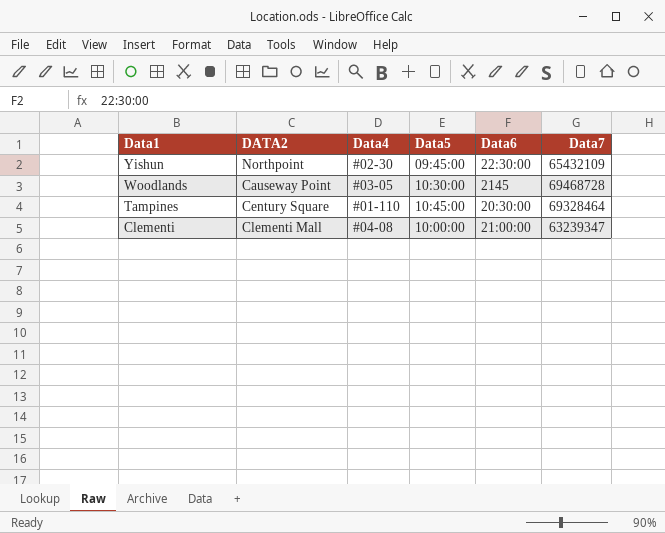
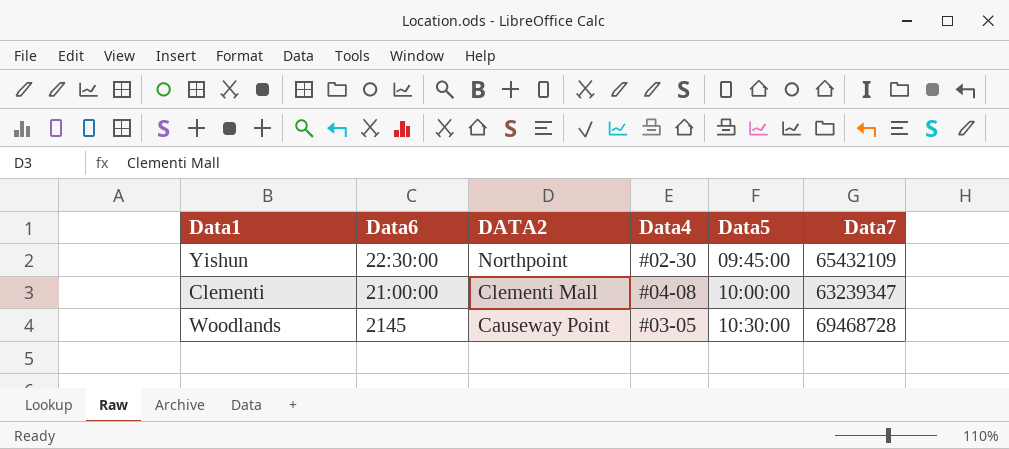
row order: Data1 descending -> DATA2 descending
column Data6 | position: 5 -> 2
row Tampines: Century Square | #01-110 | 10:45:00 | 20:30:00 | 69328464 -> none

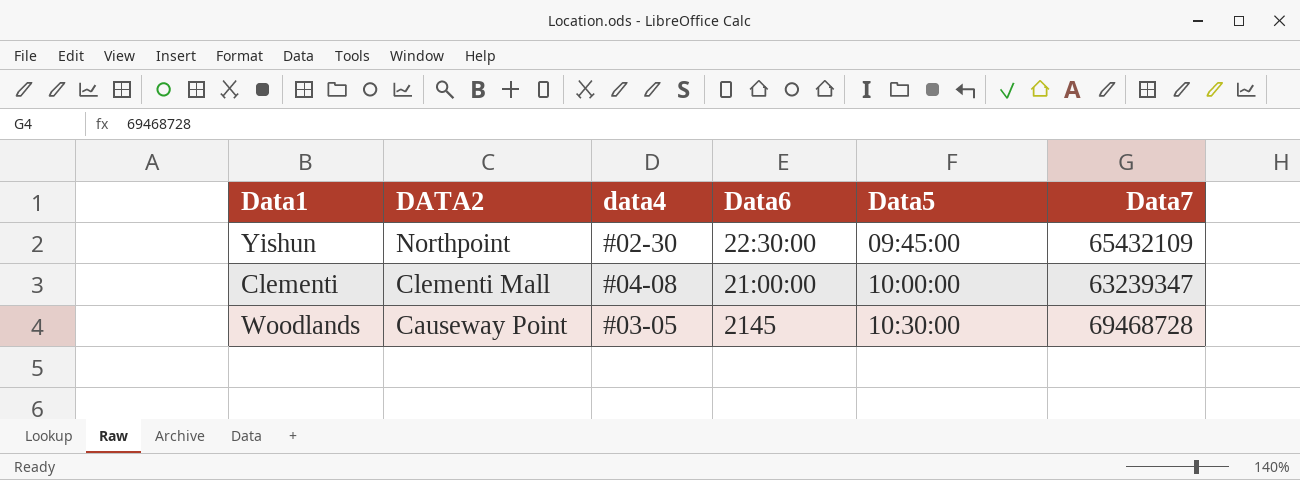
column name: Data4 -> data4
column Data6 | position: 2 -> 4

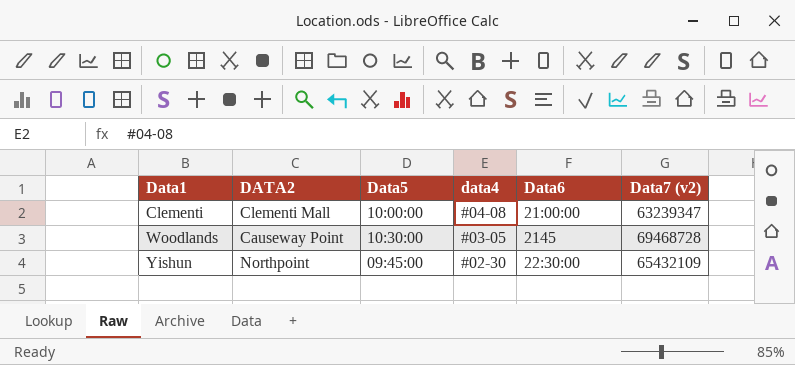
row order: DATA2 descending -> Data1 ascending
column Data5 | position: 5 -> 3
column name: Data7 -> Data7 (v2)

